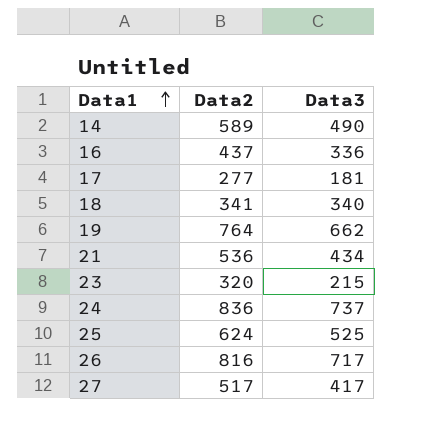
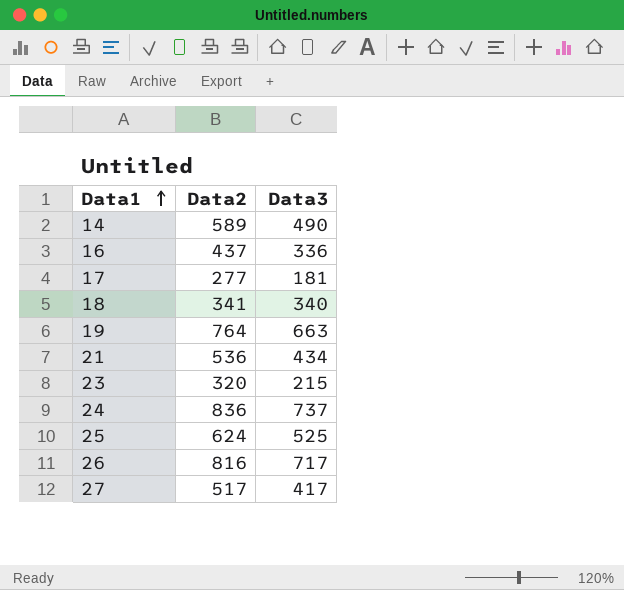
19 | Data3: 662 -> 663

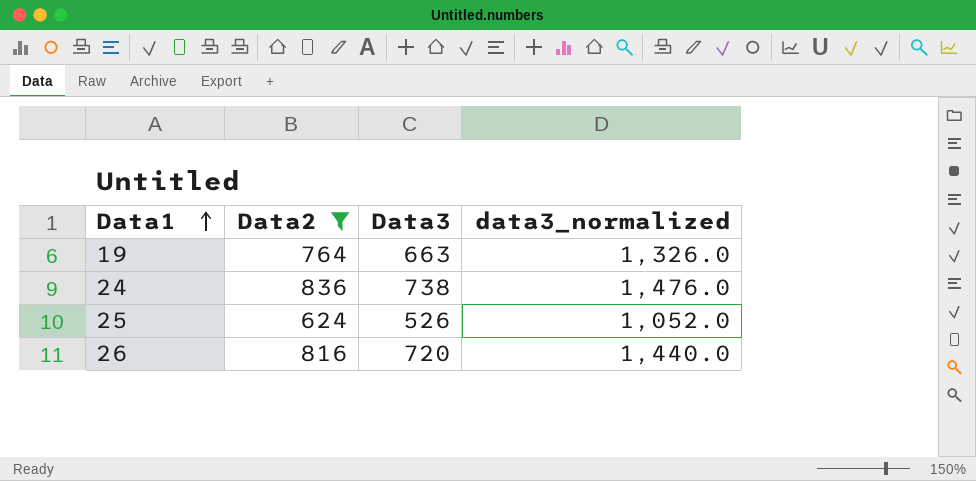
filter: none -> Data2 >= 624
column data3_normalized | formula: none -> [Data3] * 2
24 | Data3: 737 -> 738
25 | Data3: 525 -> 526
26 | Data3: 717 -> 720

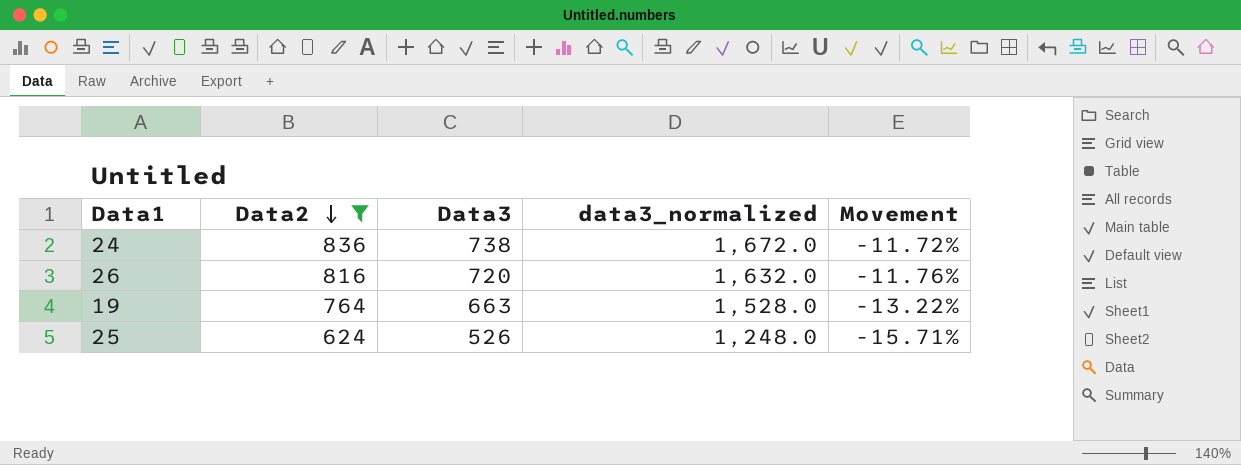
row order: Data1 ascending -> Data2 descending
column data3_normalized | formula: [Data3] * 2 -> [Data2] * 2
column Movement | formula: none -> ([Data3] - [Data2]) / [Data2]

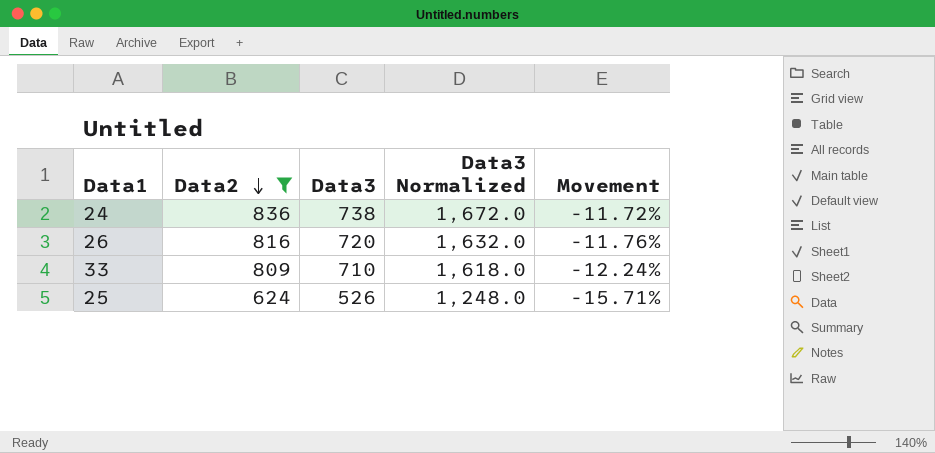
column name: data3_normalized -> Data3 Normalized
row 19: 764 | 663 | 1,528.0 | -13.22% -> none
row 33: none -> 809 | 710 | 1,618.0 | -12.24%

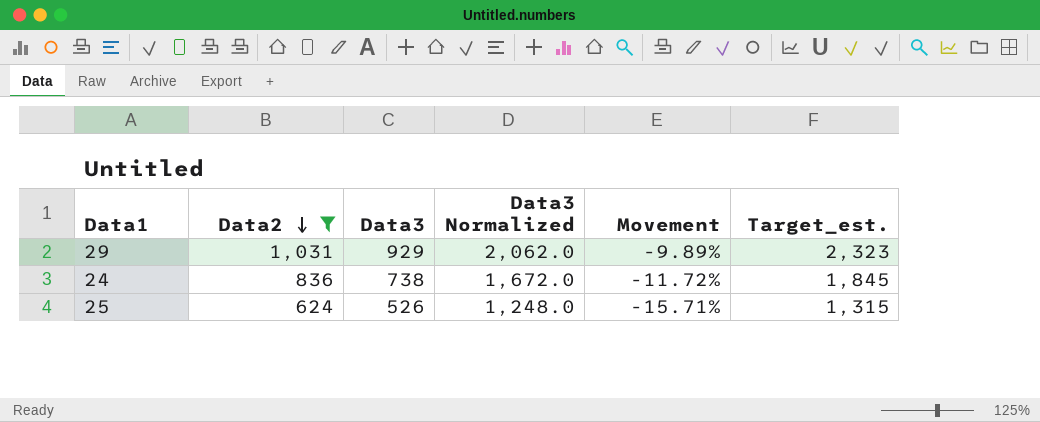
column Target_est. | formula: none -> [Data3] * 2.5
row 26: 816 | 720 | 1,632.0 | -11.76% -> none
row 33: 809 | 710 | 1,618.0 | -12.24% -> none
row 29: none -> 1,031 | 929 | 2,062.0 | -9.89% | 2,323

